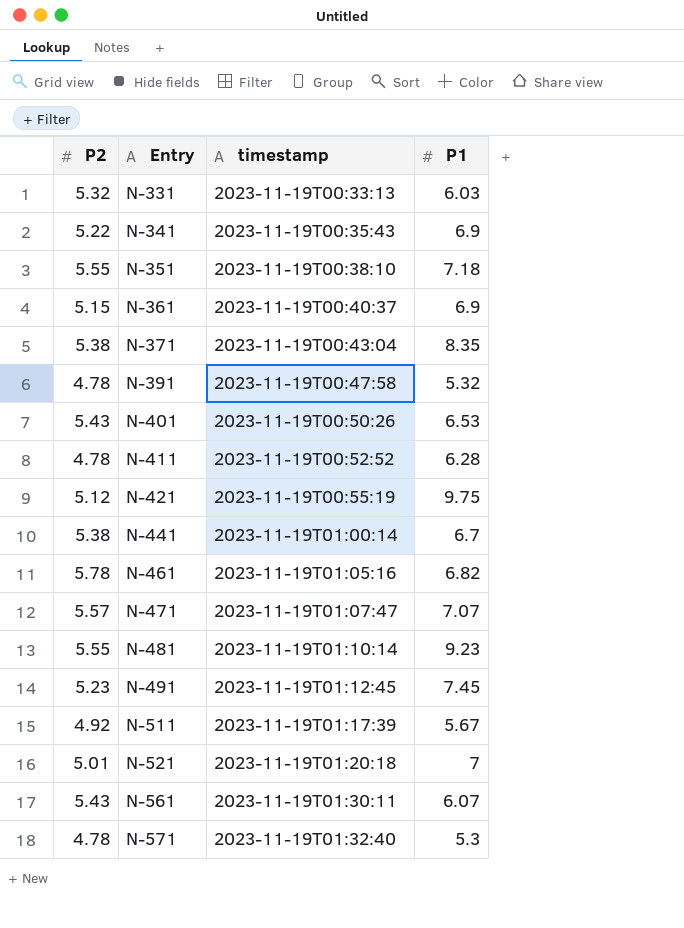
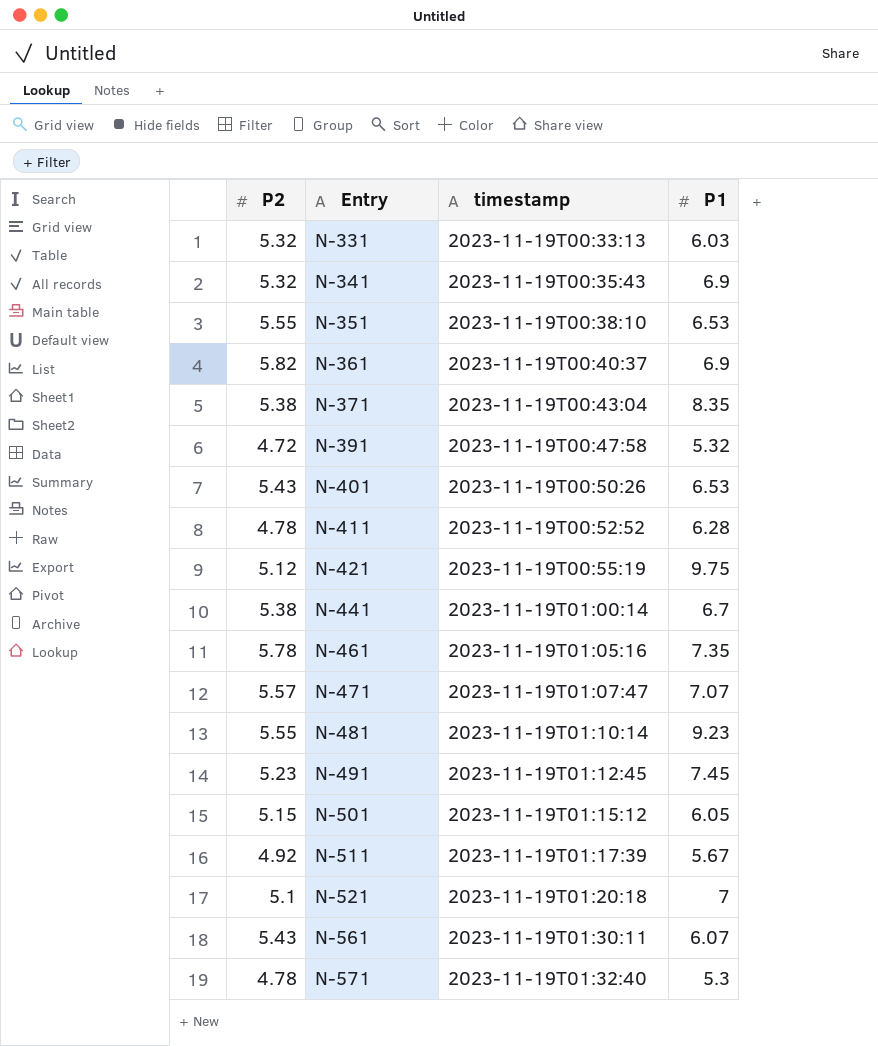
N-341 | P2: 5.22 -> 5.32
N-351 | P1: 7.18 -> 6.53
N-361 | P2: 5.15 -> 5.82
N-391 | P2: 4.78 -> 4.72
N-461 | P1: 6.82 -> 7.35
row N-501: none -> 5.15 | 2023-11-19T01:15:12 | 6.05
N-521 | P2: 5.01 -> 5.1

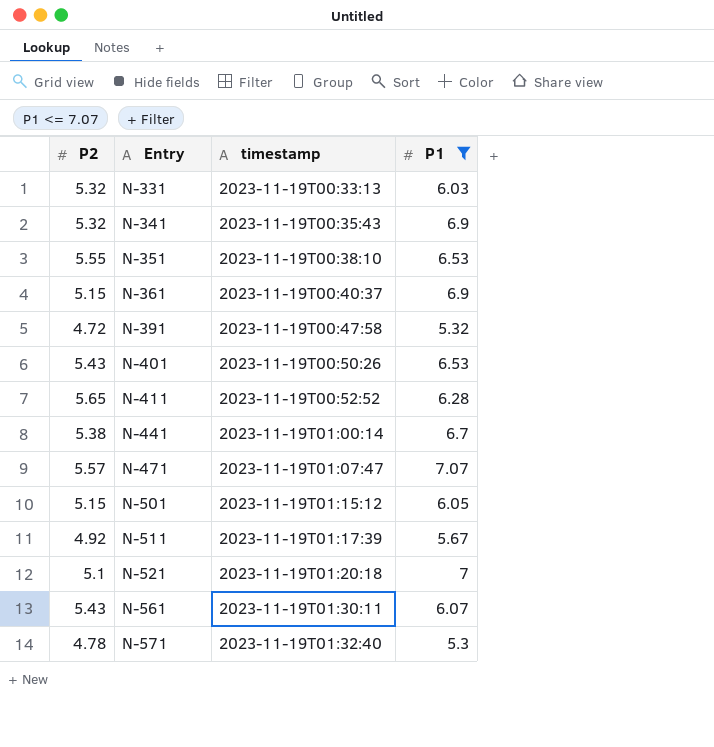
filter: none -> P1 <= 7.07
N-361 | P2: 5.82 -> 5.15
N-411 | P2: 4.78 -> 5.65

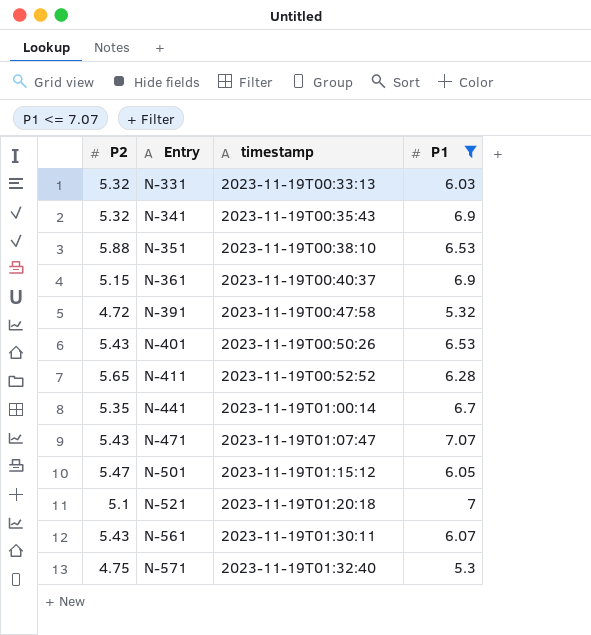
row N-511: 4.92 | 2023-11-19T01:17:39 | 5.67 -> none
N-351 | P2: 5.55 -> 5.88
N-441 | P2: 5.38 -> 5.35
N-471 | P2: 5.57 -> 5.43
N-501 | P2: 5.15 -> 5.47
N-571 | P2: 4.78 -> 4.75

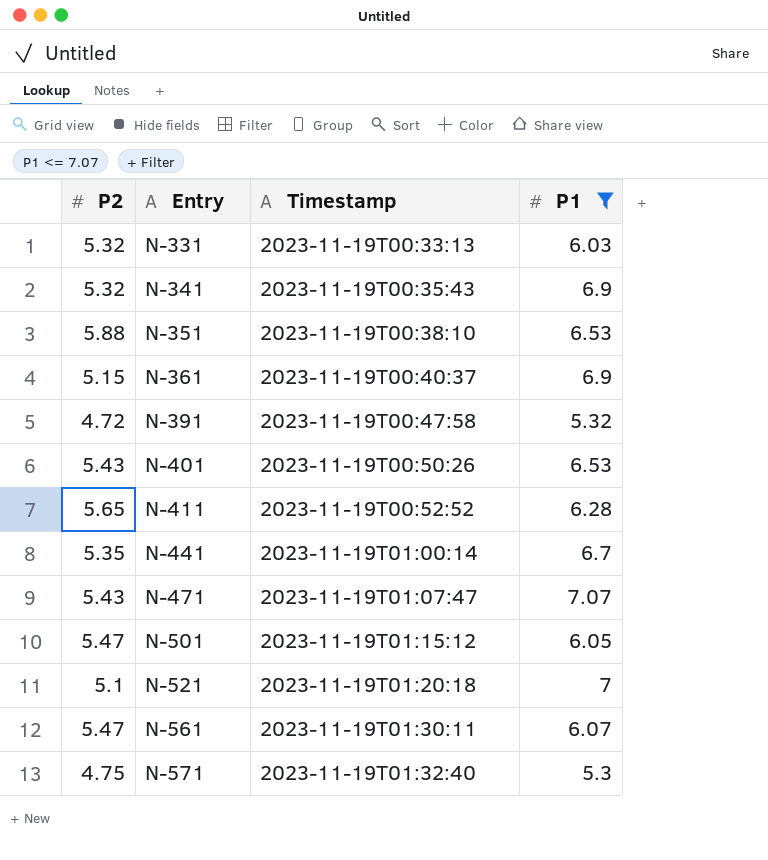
column name: timestamp -> Timestamp
N-561 | P2: 5.43 -> 5.47

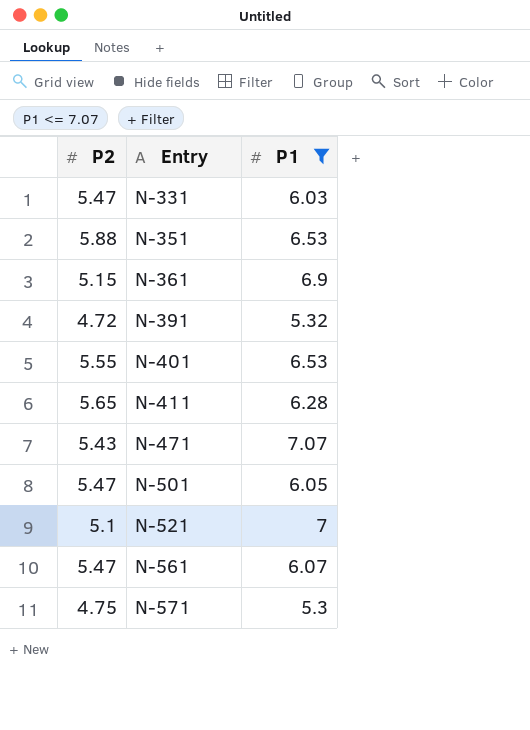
column Timestamp | position: 3 -> none
row N-341: 5.32 | 2023-11-19T00:35:43 | 6.9 -> none
row N-441: 5.35 | 2023-11-19T01:00:14 | 6.7 -> none
N-331 | P2: 5.32 -> 5.47
N-401 | P2: 5.43 -> 5.55

